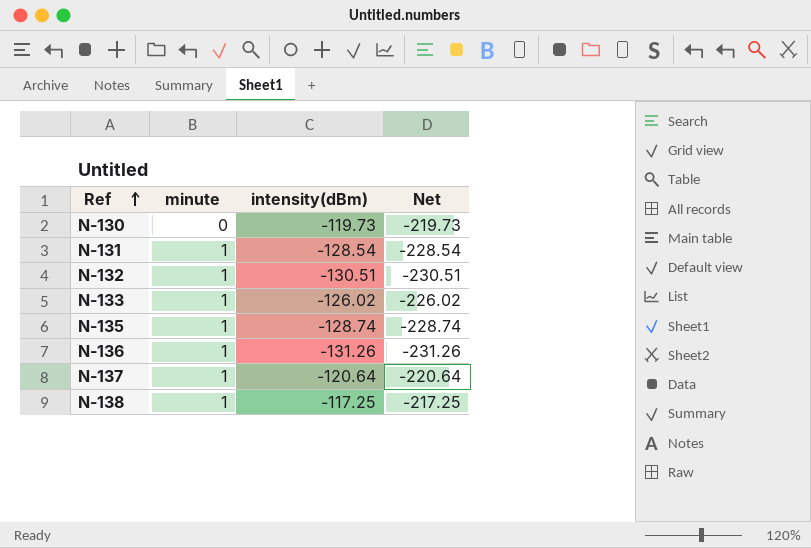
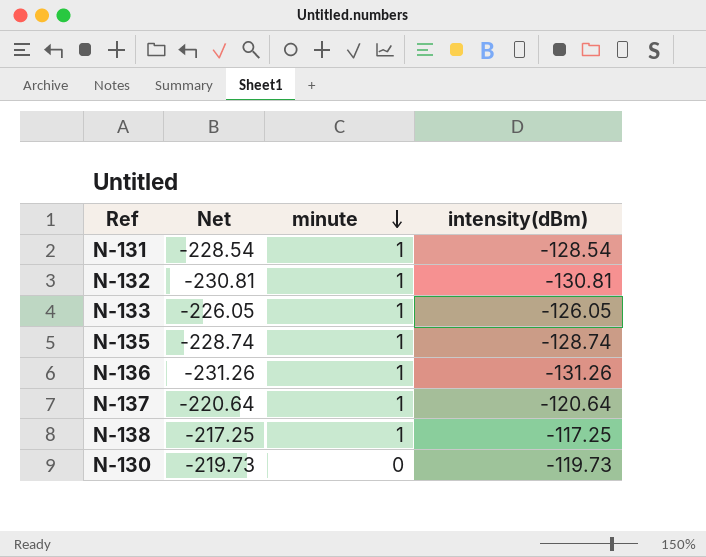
row order: Ref ascending -> minute descending
column Net | position: 4 -> 2
N-132 | Net: -230.51 -> -230.81
N-132 | intensity(dBm): -130.51 -> -130.81
N-133 | Net: -226.02 -> -226.05
N-133 | intensity(dBm): -126.02 -> -126.05

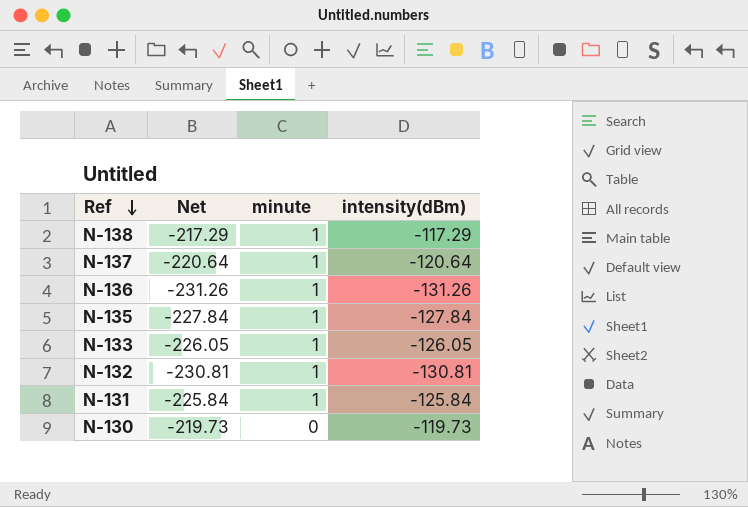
row order: minute descending -> Ref descending
N-138 | Net: -217.25 -> -217.29
N-138 | intensity(dBm): -117.25 -> -117.29
N-135 | Net: -228.74 -> -227.84
N-135 | intensity(dBm): -128.74 -> -127.84
N-131 | Net: -228.54 -> -225.84
N-131 | intensity(dBm): -128.54 -> -125.84

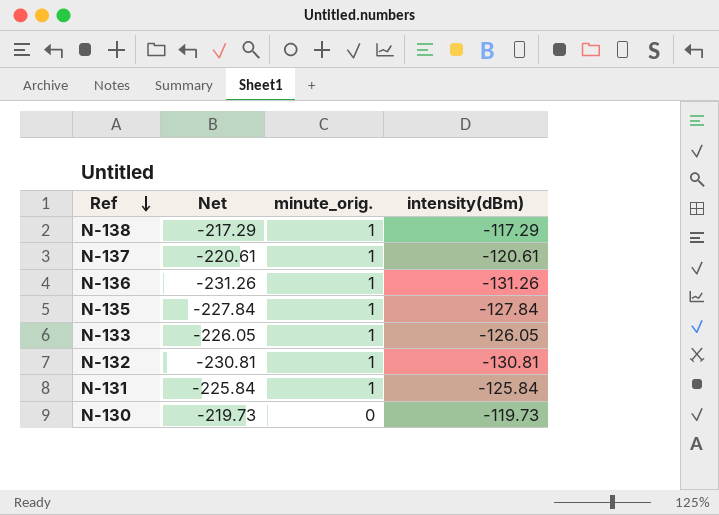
column name: minute -> minute_orig.
N-137 | Net: -220.64 -> -220.61
N-137 | intensity(dBm): -120.64 -> -120.61

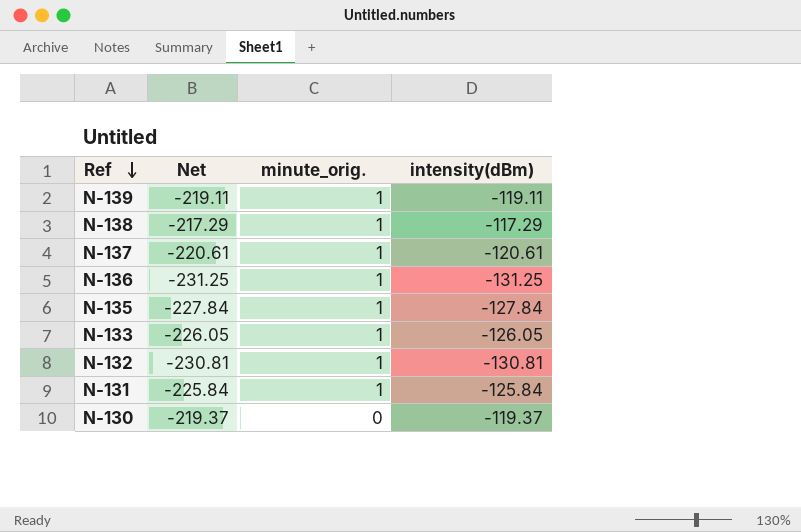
row N-139: none -> -219.11 | 1 | -119.11
N-136 | Net: -231.26 -> -231.25
N-136 | intensity(dBm): -131.26 -> -131.25
N-130 | Net: -219.73 -> -219.37
N-130 | intensity(dBm): -119.73 -> -119.37

